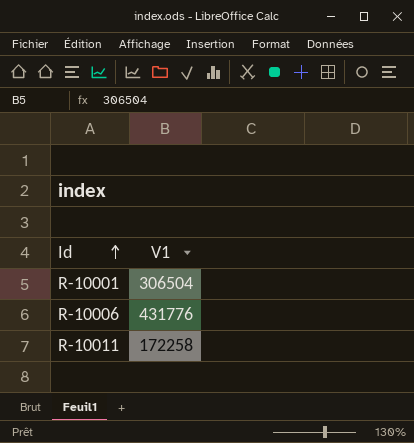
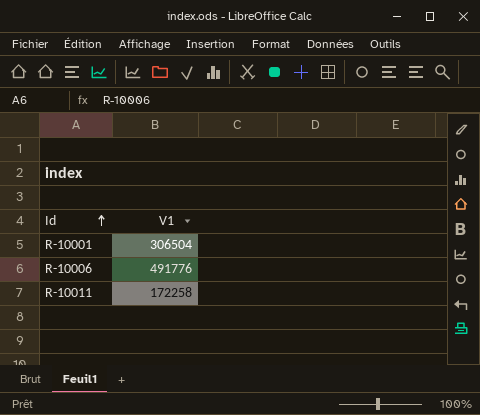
R-10006 | V1: 431776 -> 491776

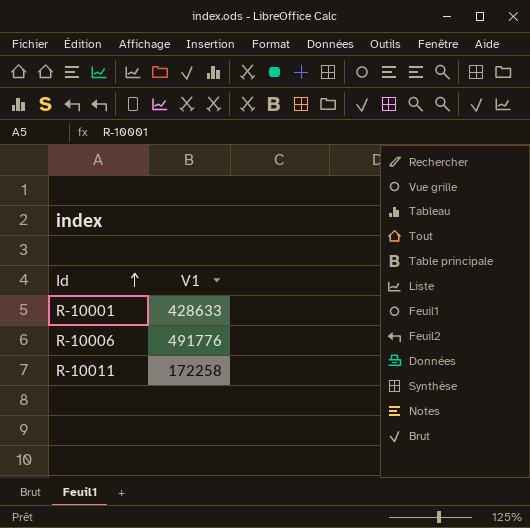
R-10001 | V1: 306504 -> 428633

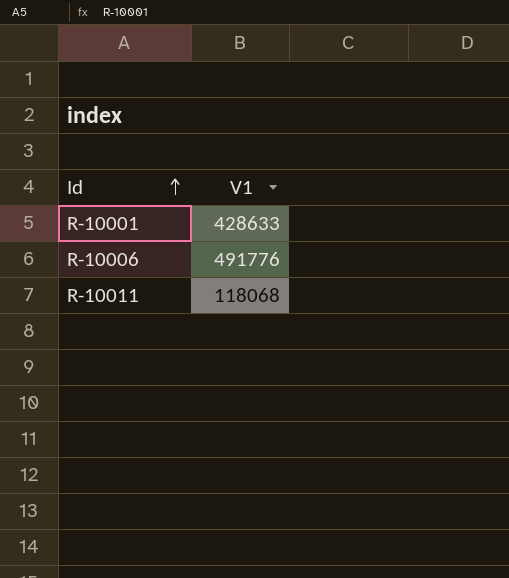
R-10011 | V1: 172258 -> 118068

